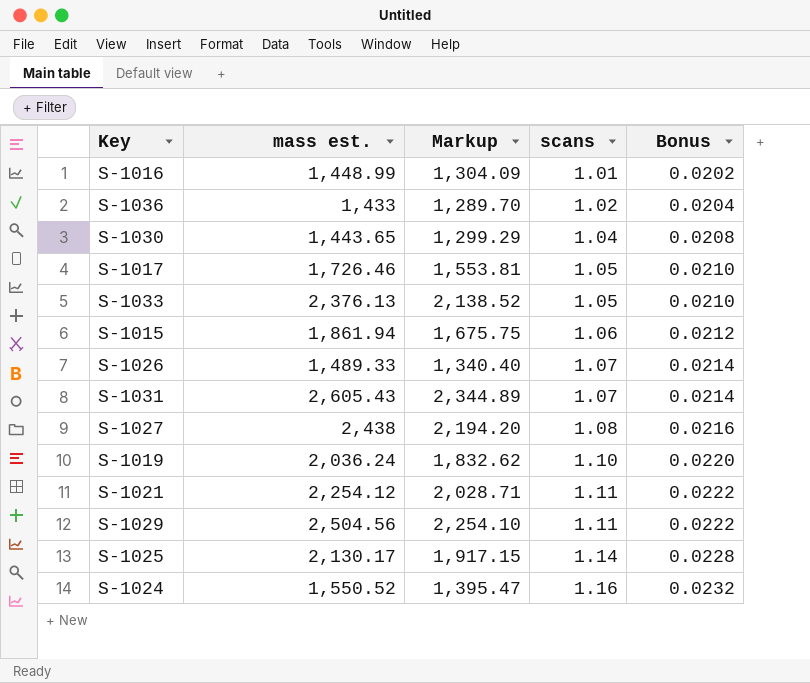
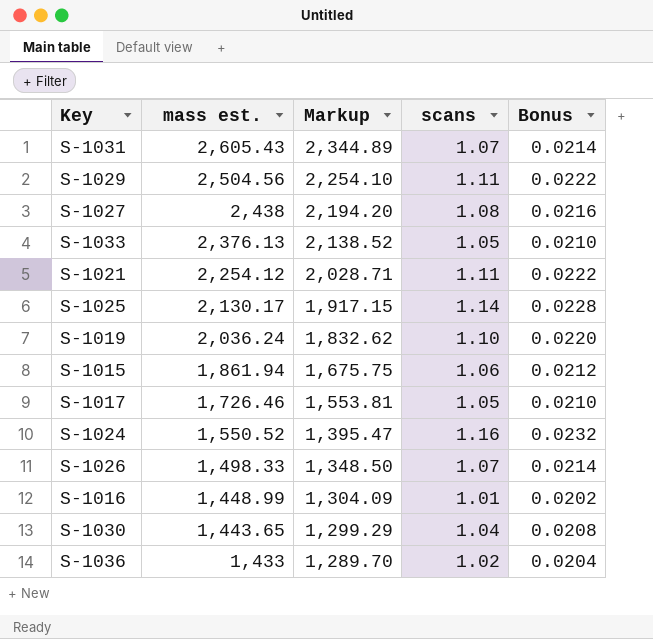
row order: scans ascending -> mass est. descending
S-1026 | mass est.: 1,489.33 -> 1,498.33
S-1026 | Markup: 1,340.40 -> 1,348.50

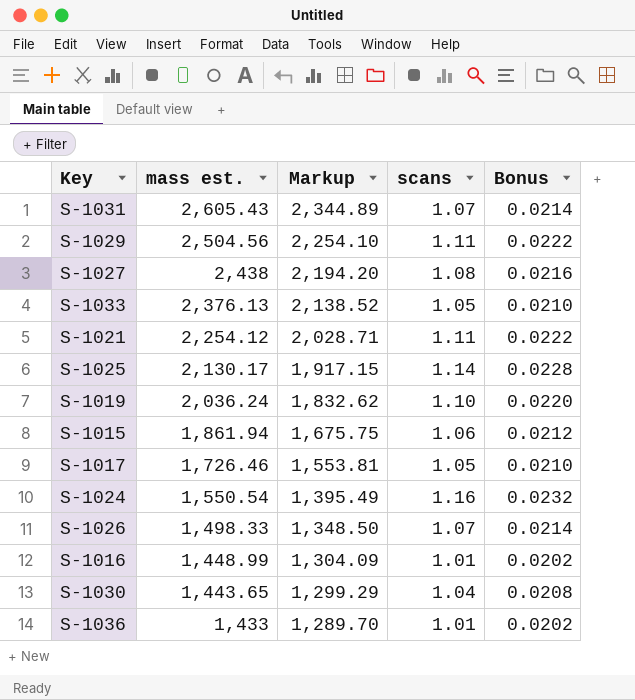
S-1024 | mass est.: 1,550.52 -> 1,550.54
S-1024 | Markup: 1,395.47 -> 1,395.49
S-1036 | scans: 1.02 -> 1.01
S-1036 | Bonus: 0.0204 -> 0.0202

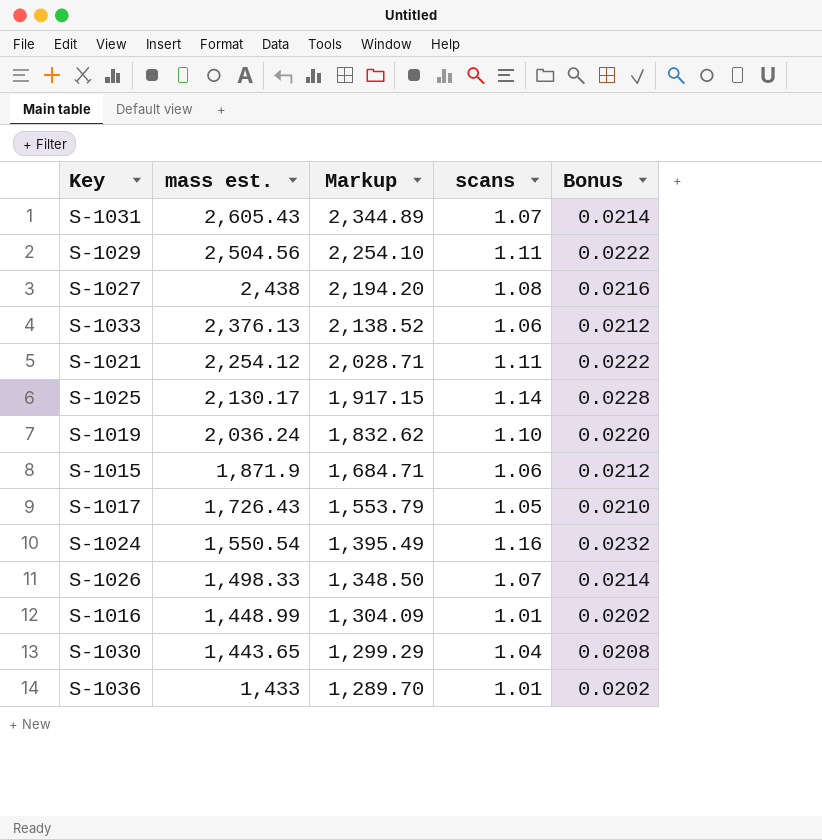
S-1033 | scans: 1.05 -> 1.06
S-1033 | Bonus: 0.0210 -> 0.0212
S-1015 | mass est.: 1,861.94 -> 1,871.9
S-1015 | Markup: 1,675.75 -> 1,684.71
S-1017 | mass est.: 1,726.46 -> 1,726.43
S-1017 | Markup: 1,553.81 -> 1,553.79

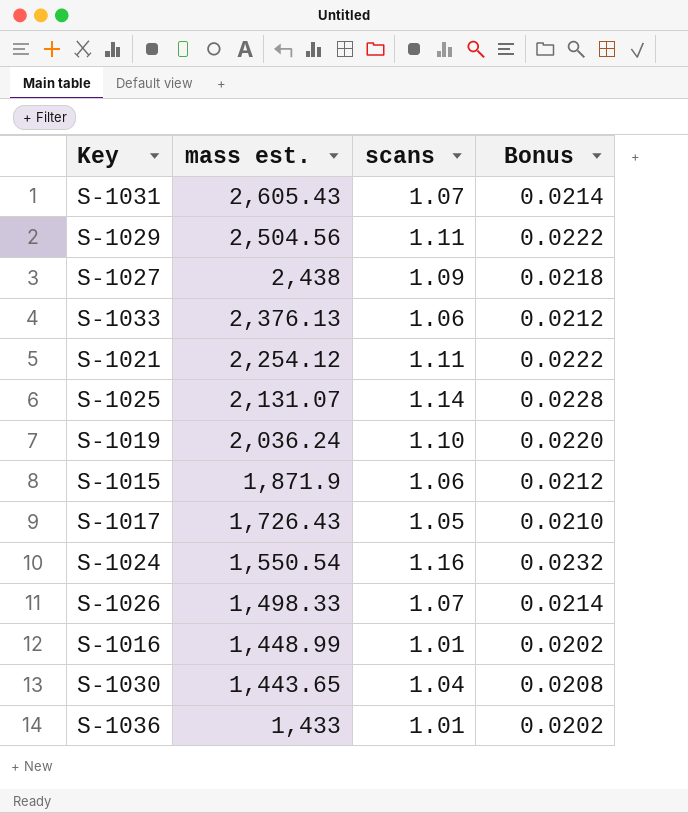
column Markup | formula: [mass est.] * 0.9 -> none
S-1027 | scans: 1.08 -> 1.09
S-1027 | Bonus: 0.0216 -> 0.0218
S-1025 | mass est.: 2,130.17 -> 2,131.07

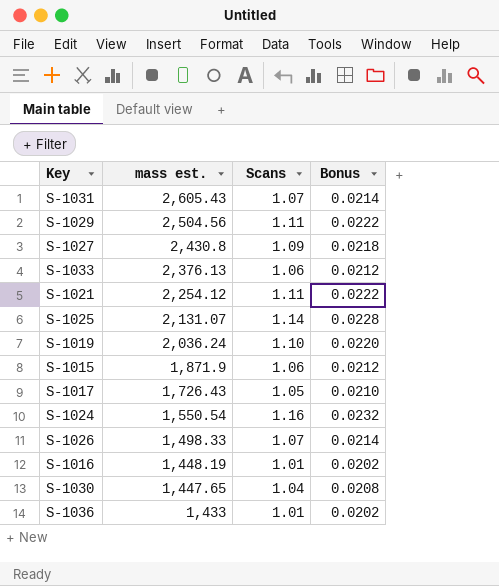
column name: scans -> Scans
S-1027 | mass est.: 2,438 -> 2,430.8
S-1016 | mass est.: 1,448.99 -> 1,448.19
S-1030 | mass est.: 1,443.65 -> 1,447.65

